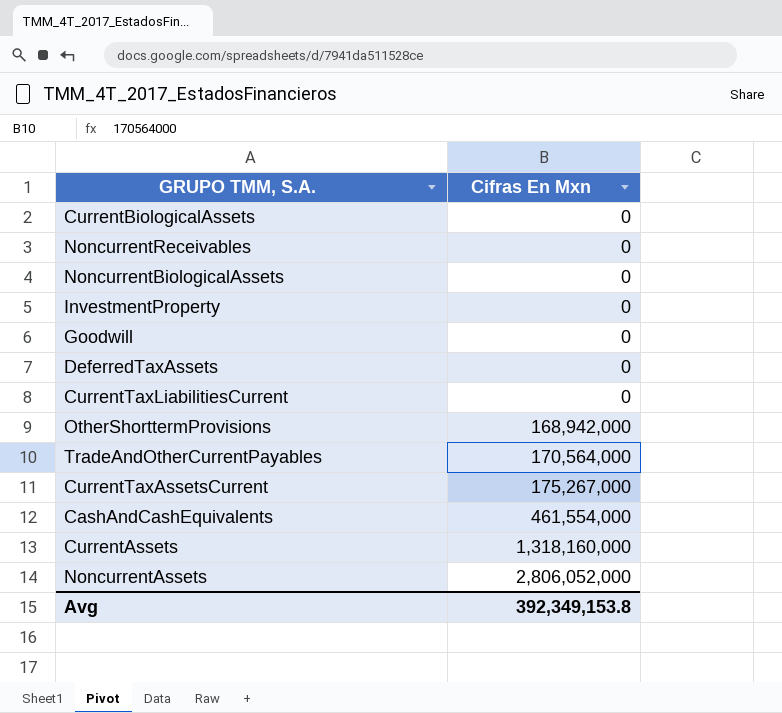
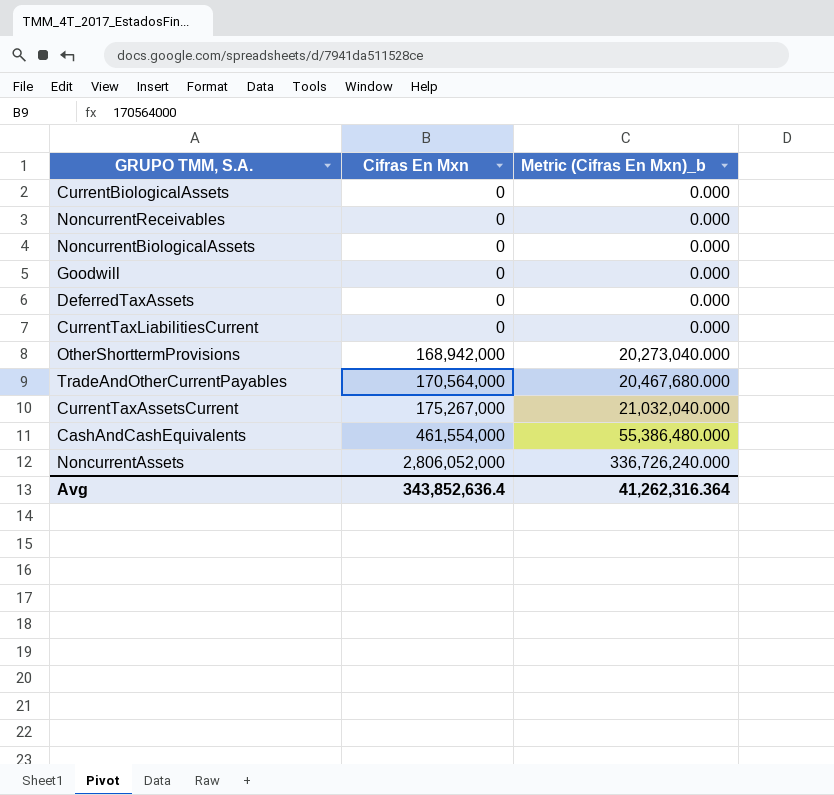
column Metric (Cifras En Mxn)_b | formula: none -> [Cifras En Mxn] * 0.12
row InvestmentProperty: 0 -> none
row CurrentAssets: 1,318,160,000 -> none
Avg | Cifras En Mxn: 392,349,153.8 -> 343,852,636.4

